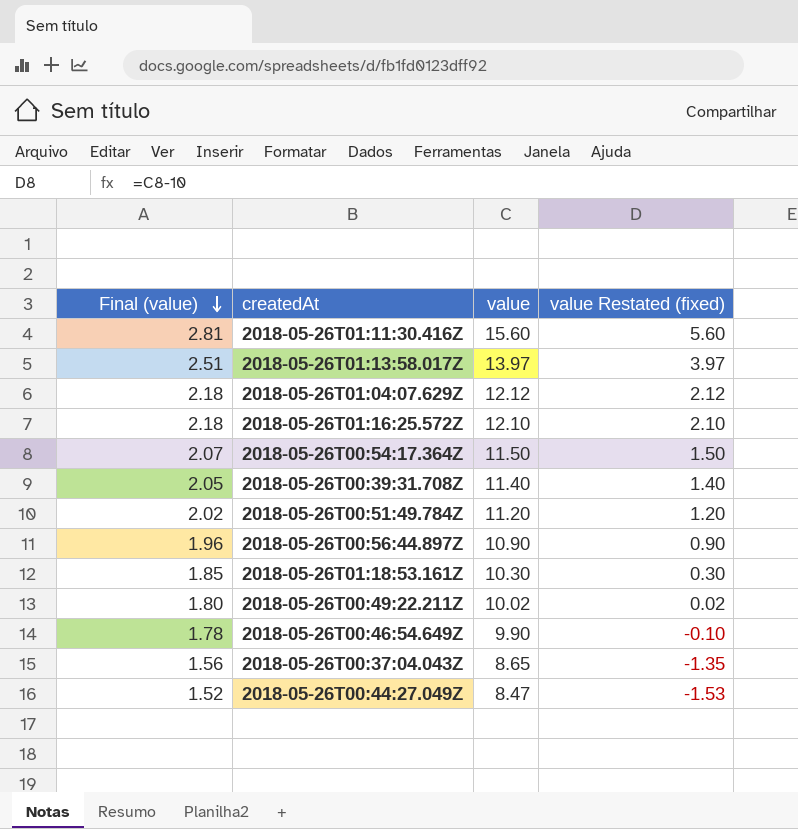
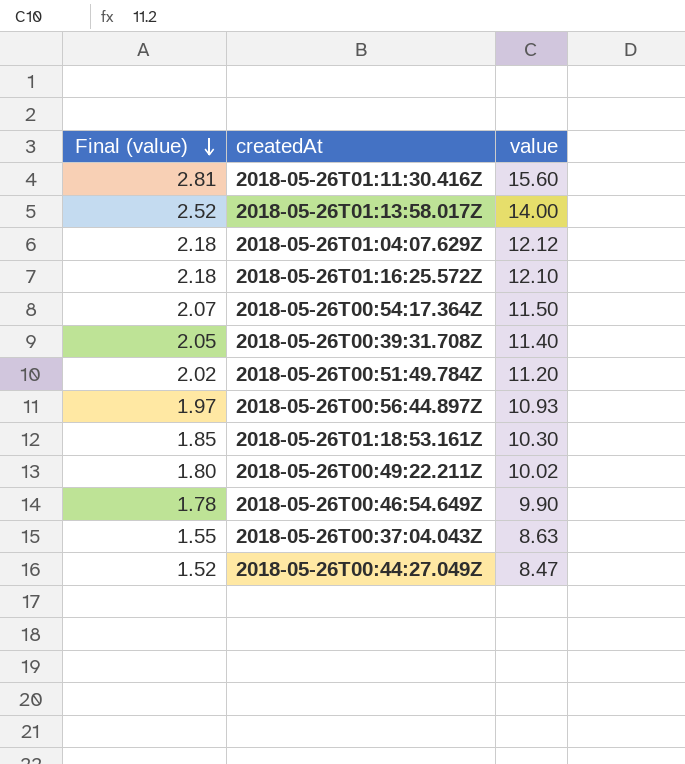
column value Restated (fixed) | formula: [value] - 10 -> none
2018-05-26T01:13:58.017Z | Final (value): 2.51 -> 2.52
2018-05-26T01:13:58.017Z | value: 13.97 -> 14.00
2018-05-26T00:56:44.897Z | Final (value): 1.96 -> 1.97
2018-05-26T00:56:44.897Z | value: 10.90 -> 10.93
2018-05-26T00:37:04.043Z | Final (value): 1.56 -> 1.55
2018-05-26T00:37:04.043Z | value: 8.65 -> 8.63

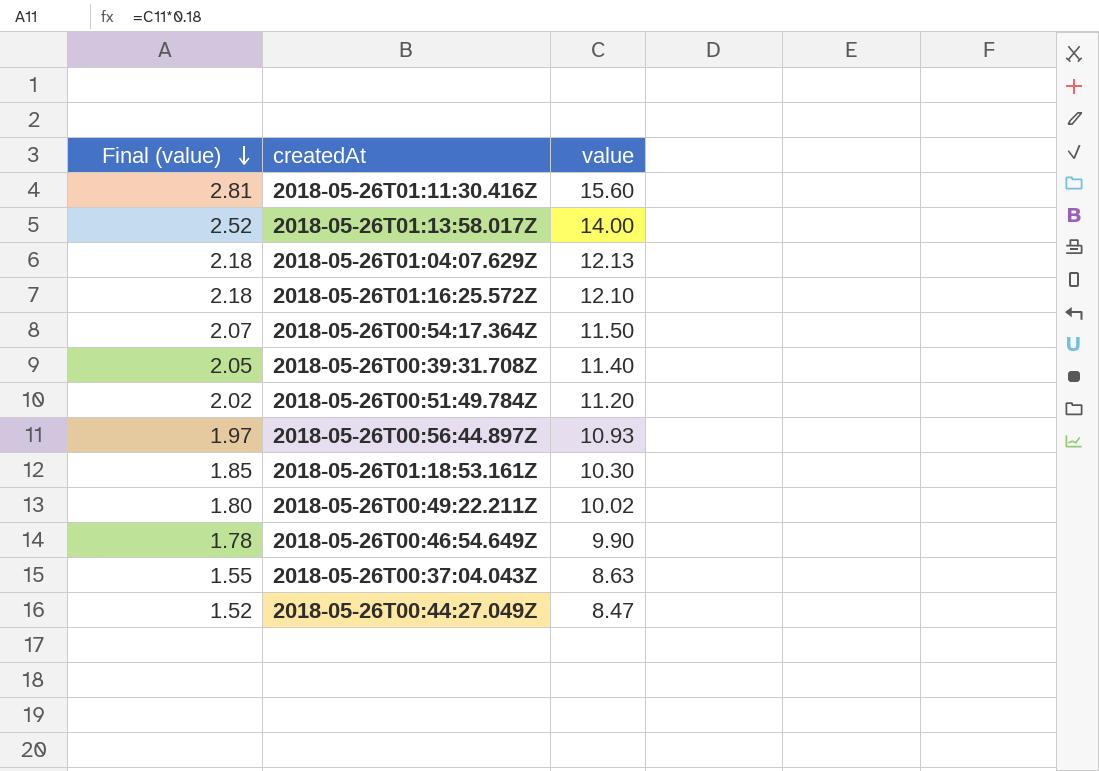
2018-05-26T01:04:07.629Z | value: 12.12 -> 12.13

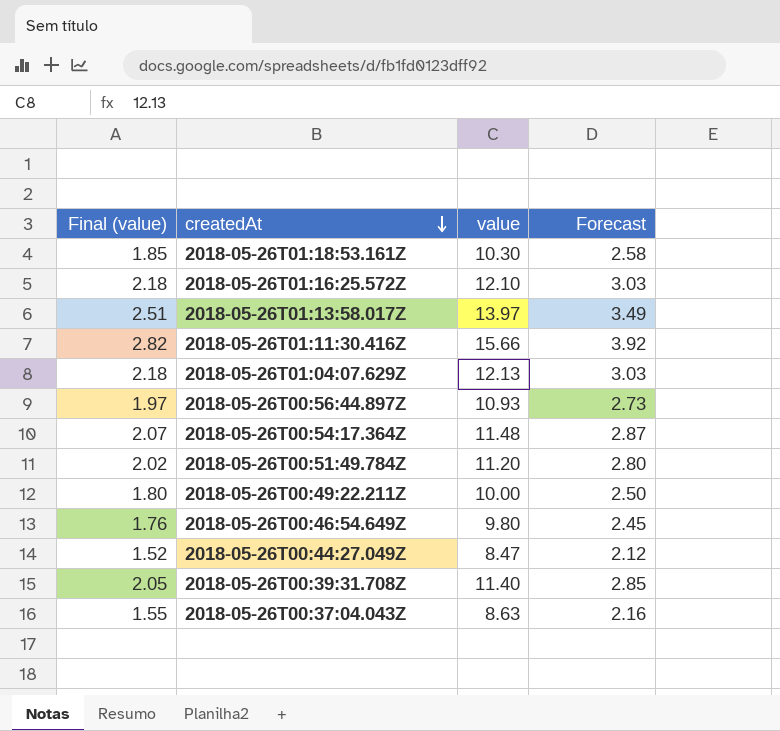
row order: Final (value) descending -> createdAt descending
column Forecast | formula: none -> [value] * 0.25
2018-05-26T01:13:58.017Z | Final (value): 2.52 -> 2.51
2018-05-26T01:13:58.017Z | value: 14.00 -> 13.97
2018-05-26T01:11:30.416Z | Final (value): 2.81 -> 2.82
2018-05-26T01:11:30.416Z | value: 15.60 -> 15.66
2018-05-26T00:54:17.364Z | value: 11.50 -> 11.48
2018-05-26T00:49:22.211Z | value: 10.02 -> 10.00
2018-05-26T00:46:54.649Z | Final (value): 1.78 -> 1.76
2018-05-26T00:46:54.649Z | value: 9.90 -> 9.80

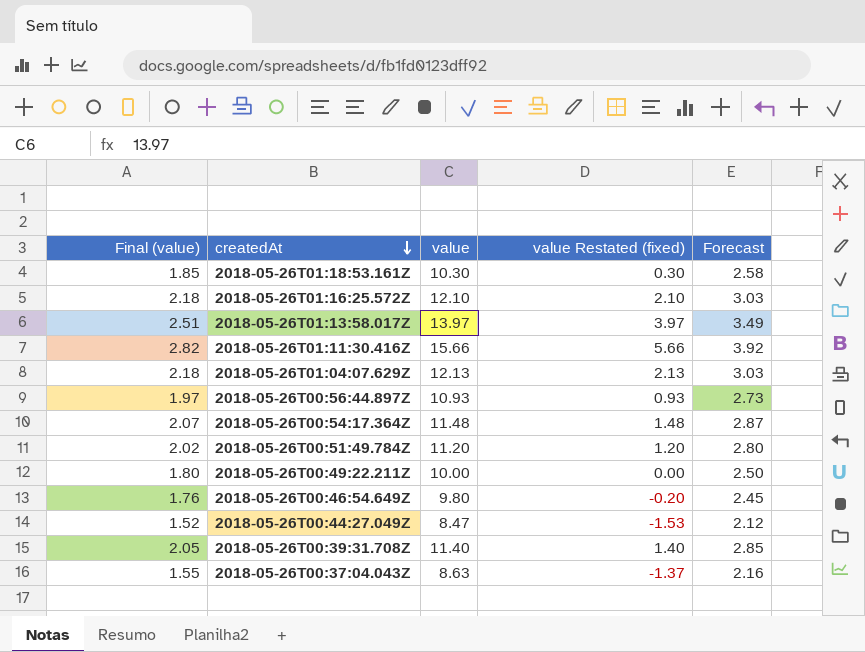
column value Restated (fixed) | formula: none -> [value] - 10

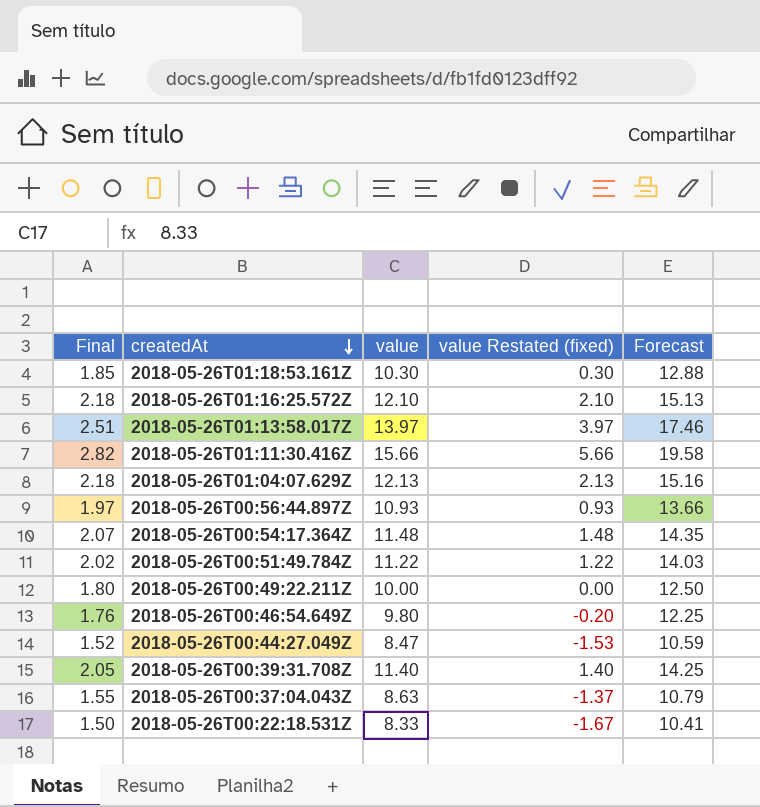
column name: Final (value) -> Final
column Forecast | formula: [value] * 0.25 -> [value] * 1.25
2018-05-26T00:51:49.784Z | value: 11.20 -> 11.22
2018-05-26T00:51:49.784Z | value Restated (fixed): 1.20 -> 1.22
row 2018-05-26T00:22:18.531Z: none -> 1.50 | 8.33 | -1.67 | 10.41

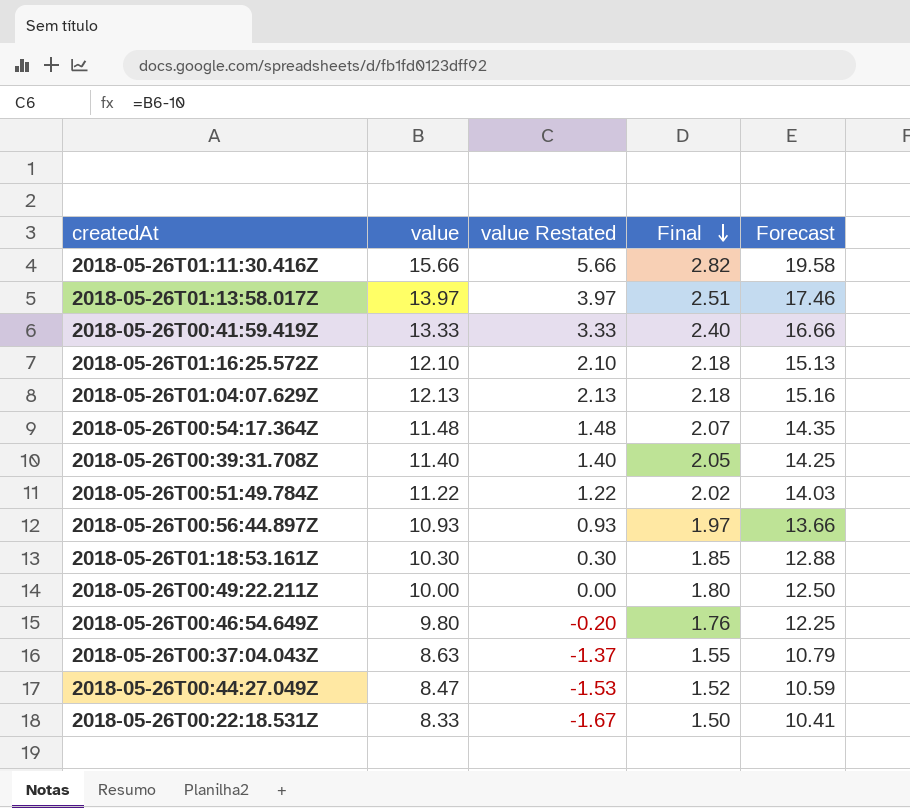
row order: createdAt descending -> Final descending
column name: value Restated (fixed) -> value Restated
column Final | position: 1 -> 4
row 2018-05-26T00:41:59.419Z: none -> 13.33 | 3.33 | 2.40 | 16.66

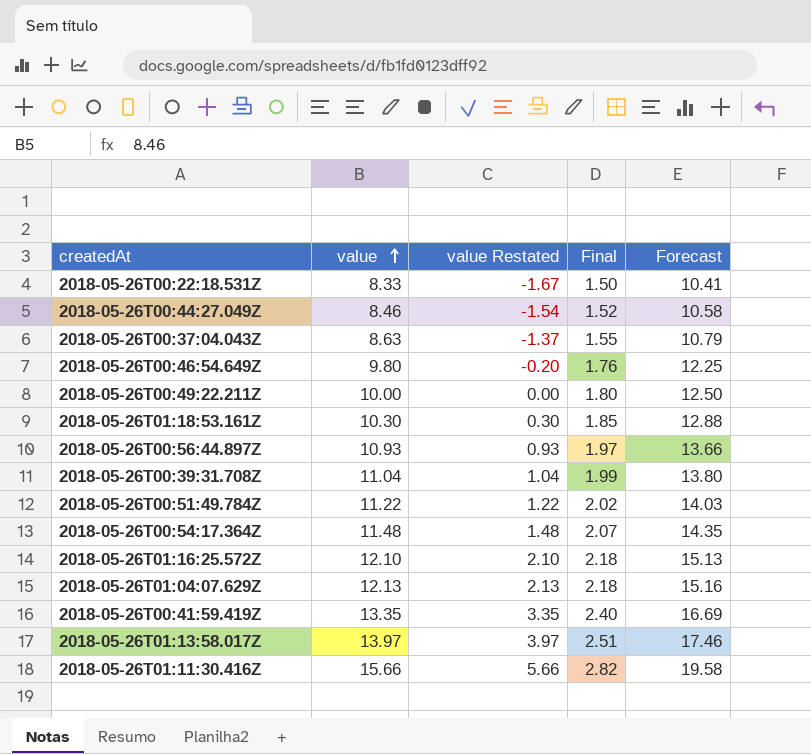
row order: Final descending -> value ascending
2018-05-26T00:44:27.049Z | value: 8.47 -> 8.46
2018-05-26T00:44:27.049Z | value Restated: -1.53 -> -1.54
2018-05-26T00:44:27.049Z | Forecast: 10.59 -> 10.58
2018-05-26T00:39:31.708Z | value: 11.40 -> 11.04
2018-05-26T00:39:31.708Z | value Restated: 1.40 -> 1.04
2018-05-26T00:39:31.708Z | Final: 2.05 -> 1.99
2018-05-26T00:39:31.708Z | Forecast: 14.25 -> 13.80
2018-05-26T00:41:59.419Z | value: 13.33 -> 13.35
2018-05-26T00:41:59.419Z | value Restated: 3.33 -> 3.35
2018-05-26T00:41:59.419Z | Forecast: 16.66 -> 16.69

